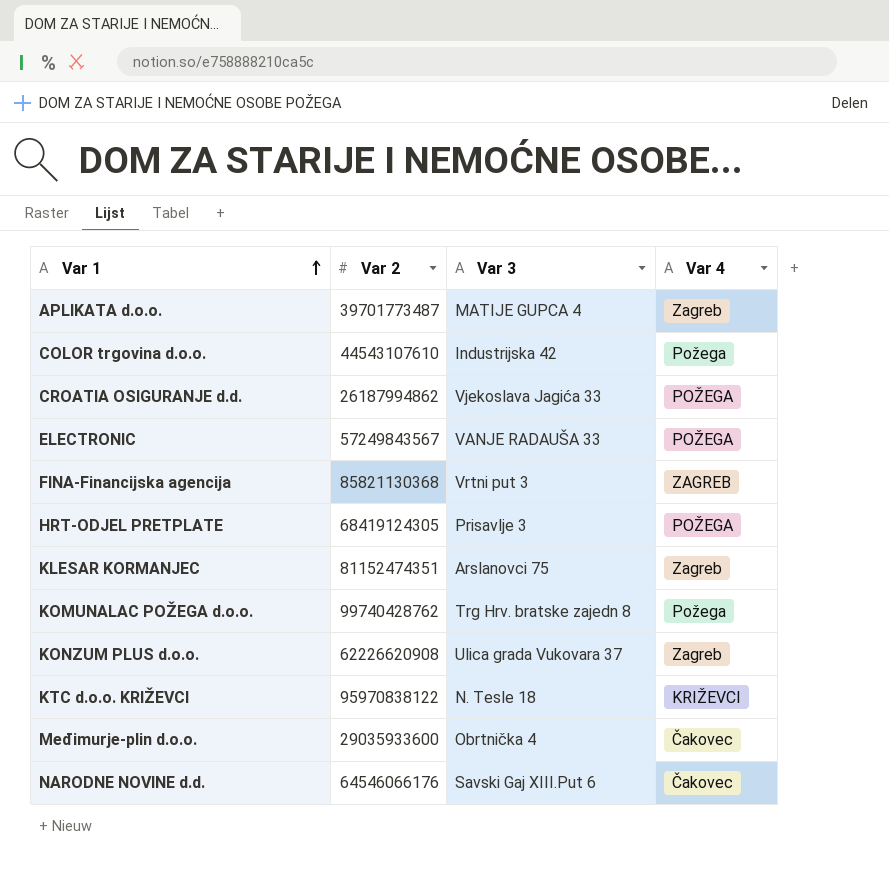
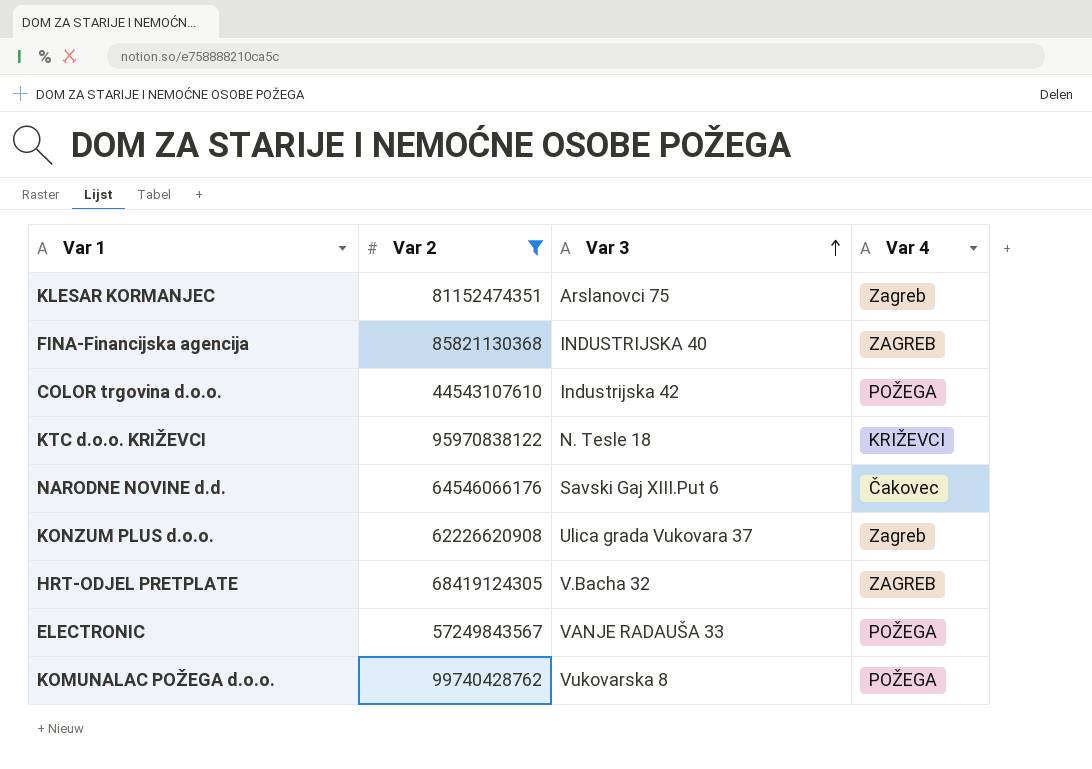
filter: none -> Var 2 >= 44543107610
row order: Var 1 ascending -> Var 3 ascending
FINA-Financijska agencija | Var 3: Vrtni put 3 -> INDUSTRIJSKA 40
COLOR trgovina d.o.o. | Var 4: Požega -> POŽEGA
HRT-ODJEL PRETPLATE | Var 3: Prisavlje 3 -> V.Bacha 32
HRT-ODJEL PRETPLATE | Var 4: POŽEGA -> ZAGREB
KOMUNALAC POŽEGA d.o.o. | Var 3: Trg Hrv. bratske zajedn 8 -> Vukovarska 8
KOMUNALAC POŽEGA d.o.o. | Var 4: Požega -> POŽEGA

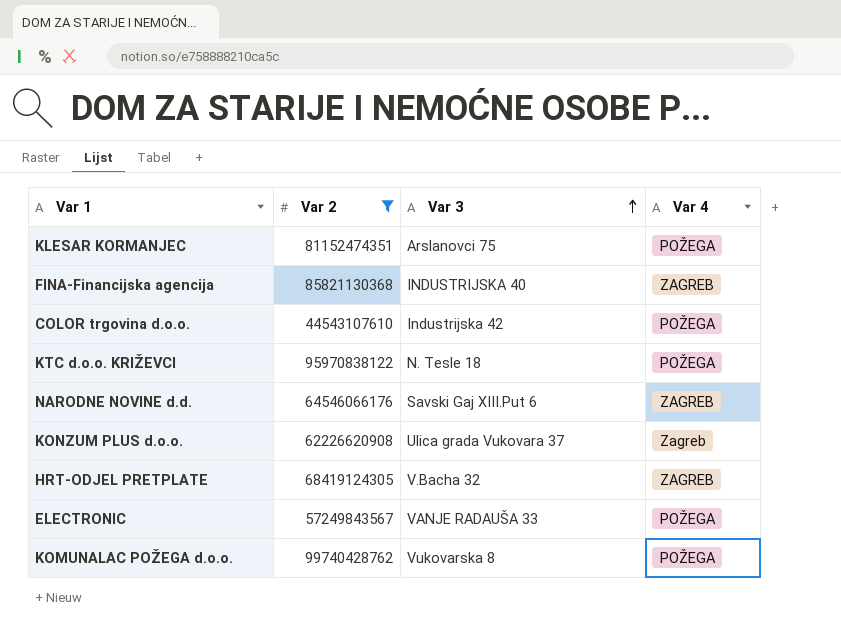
KLESAR KORMANJEC | Var 4: Zagreb -> POŽEGA
KTC d.o.o. KRIŽEVCI | Var 4: KRIŽEVCI -> POŽEGA
NARODNE NOVINE d.d. | Var 4: Čakovec -> ZAGREB

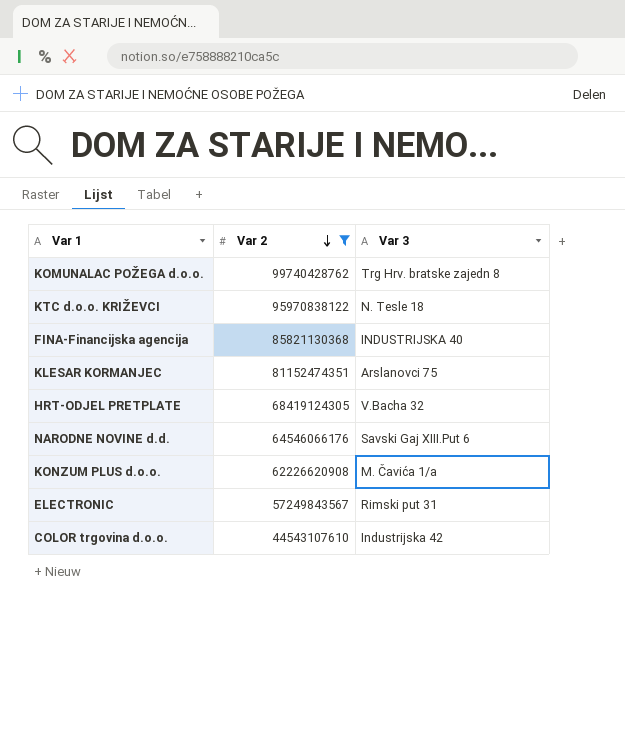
row order: Var 3 ascending -> Var 2 descending
column Var 4 | position: 4 -> none
KOMUNALAC POŽEGA d.o.o. | Var 3: Vukovarska 8 -> Trg Hrv. bratske zajedn 8
KONZUM PLUS d.o.o. | Var 3: Ulica grada Vukovara 37 -> M. Čavića 1/a
ELECTRONIC | Var 3: VANJE RADAUŠA 33 -> Rimski put 31

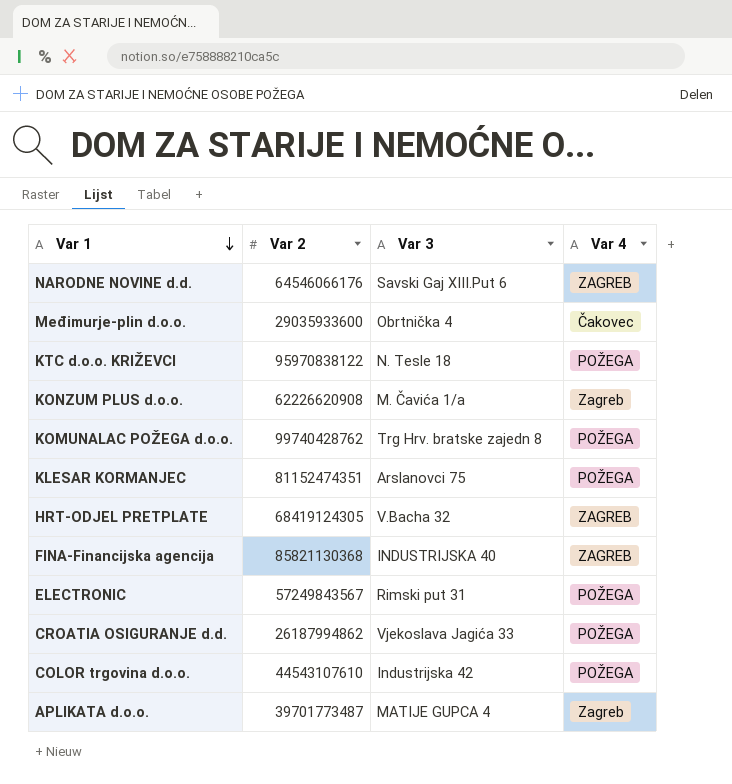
filter: Var 2 >= 44543107610 -> none
row order: Var 2 descending -> Var 1 descending
column Var 4 | position: none -> 4

